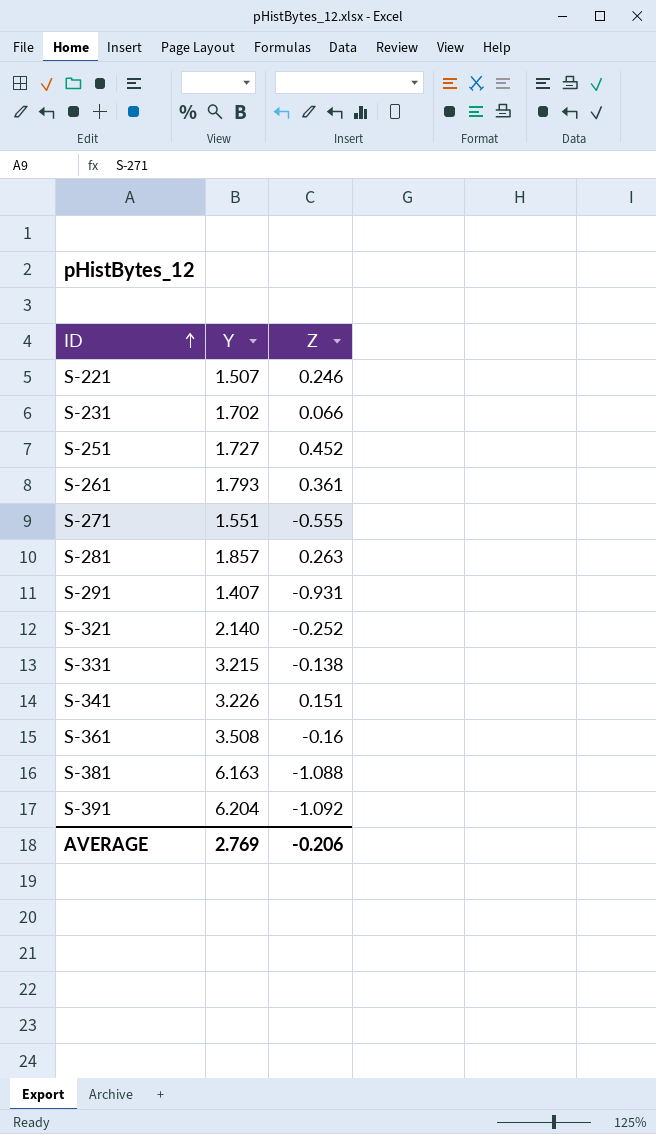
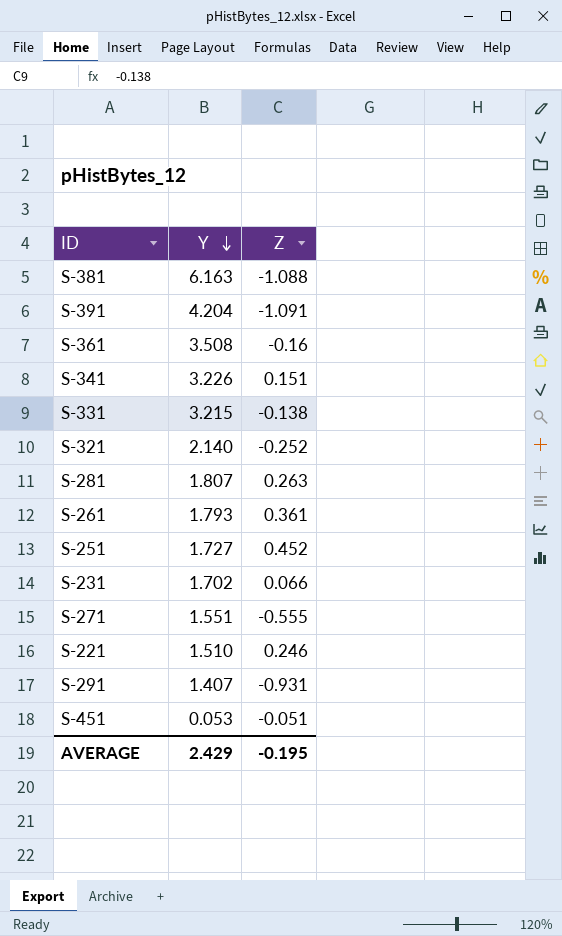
row order: ID ascending -> Y descending
S-391 | Y: 6.204 -> 4.204
S-391 | Z: -1.092 -> -1.091
S-281 | Y: 1.857 -> 1.807
S-221 | Y: 1.507 -> 1.510
row S-451: none -> 0.053 | -0.051
AVERAGE | Y: 2.769 -> 2.429
AVERAGE | Z: -0.206 -> -0.195

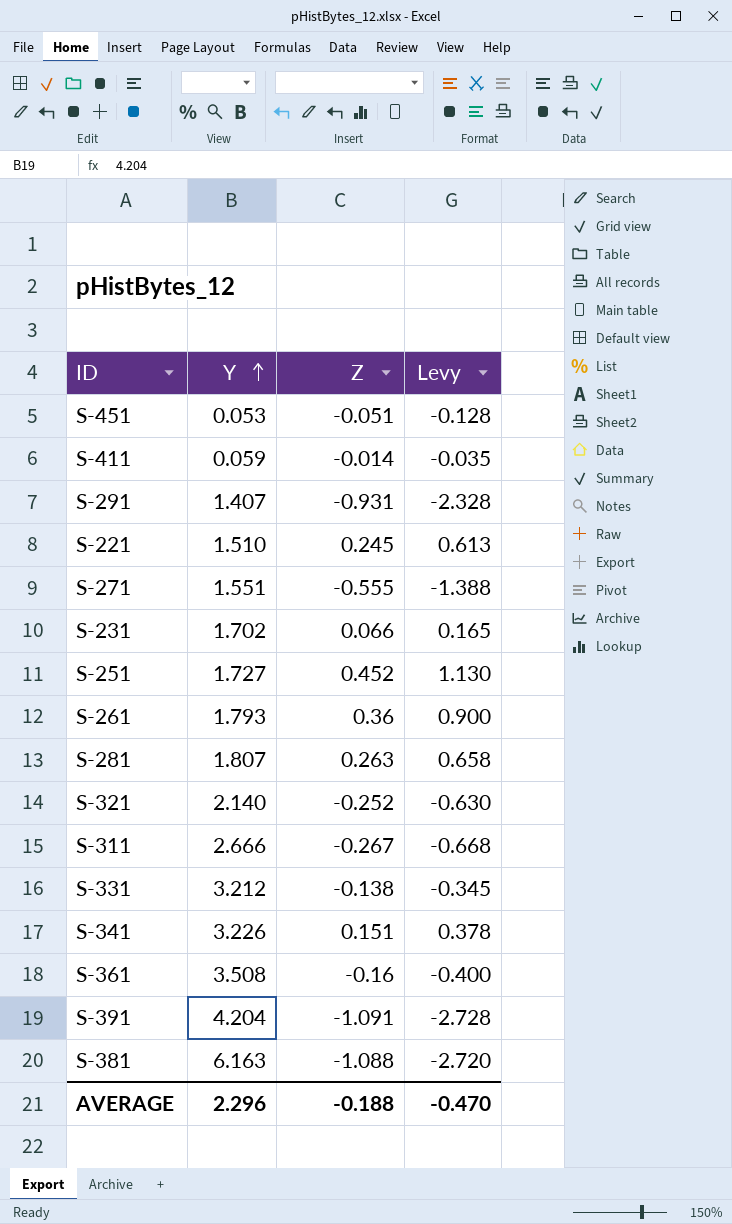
row order: Y descending -> Y ascending
column Levy | formula: none -> [Z] * 2.5
row S-411: none -> 0.059 | -0.014 | -0.035
S-221 | Z: 0.246 -> 0.245
S-261 | Z: 0.361 -> 0.36
row S-311: none -> 2.666 | -0.267 | -0.668
S-331 | Y: 3.215 -> 3.212
AVERAGE | Y: 2.429 -> 2.296
AVERAGE | Z: -0.195 -> -0.188

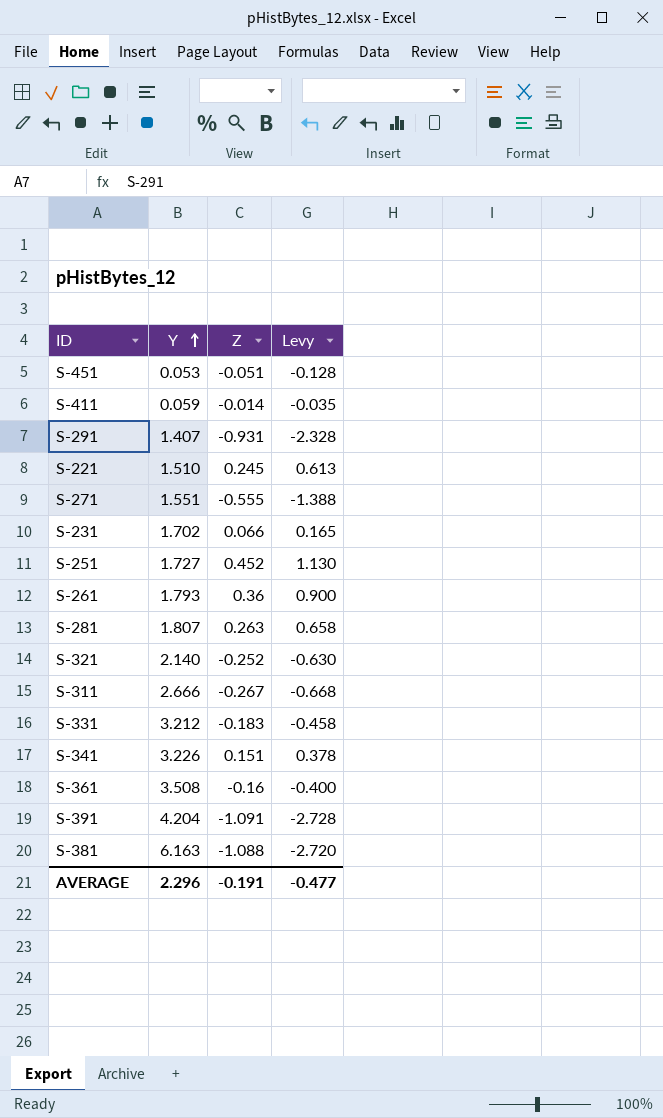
S-331 | Z: -0.138 -> -0.183
S-331 | Levy: -0.345 -> -0.458
AVERAGE | Z: -0.188 -> -0.191
AVERAGE | Levy: -0.470 -> -0.477

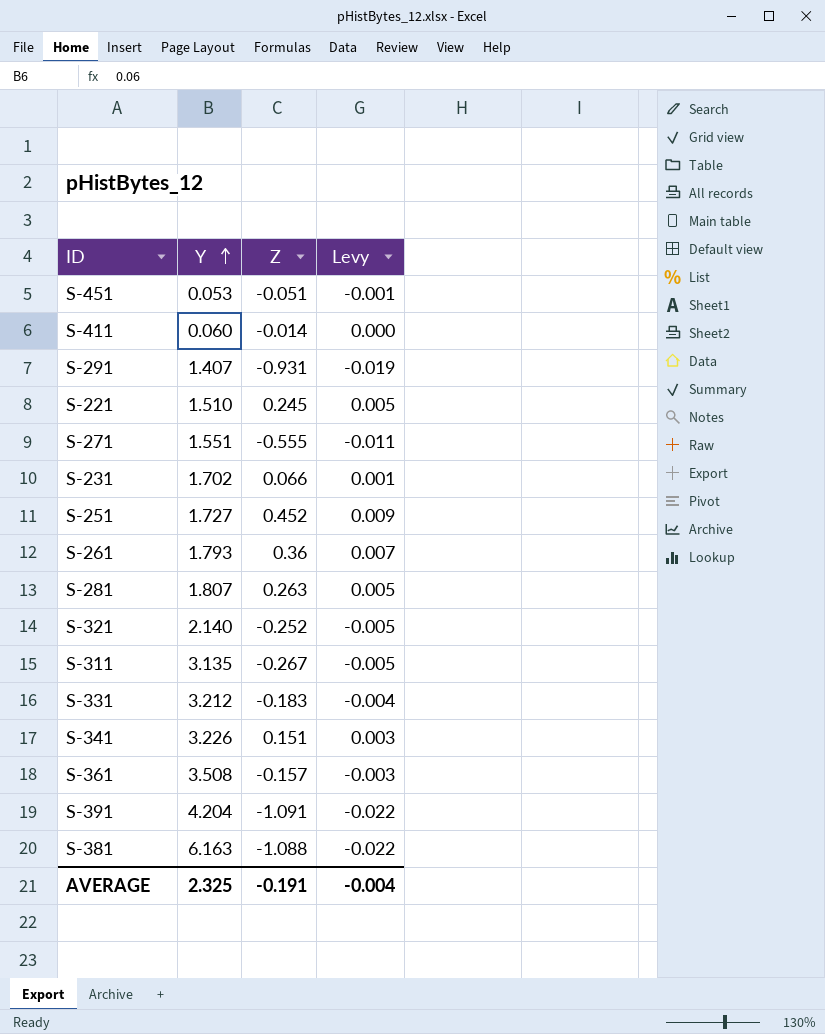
column Levy | formula: [Z] * 2.5 -> [Z] * 0.02
S-411 | Y: 0.059 -> 0.060
S-311 | Y: 2.666 -> 3.135
S-361 | Z: -0.16 -> -0.157
AVERAGE | Y: 2.296 -> 2.325
AVERAGE | Levy: -0.477 -> -0.004

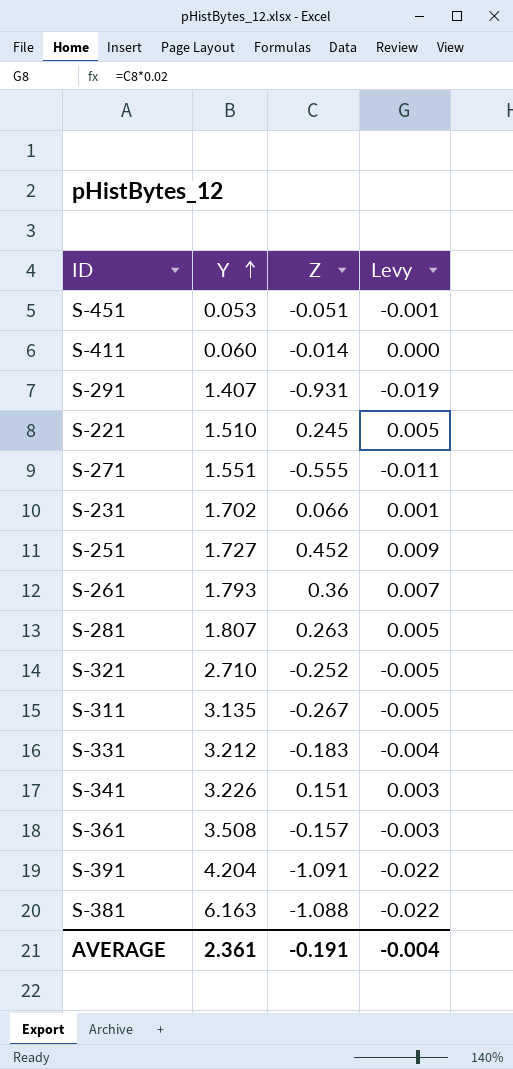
S-321 | Y: 2.140 -> 2.710
AVERAGE | Y: 2.325 -> 2.361

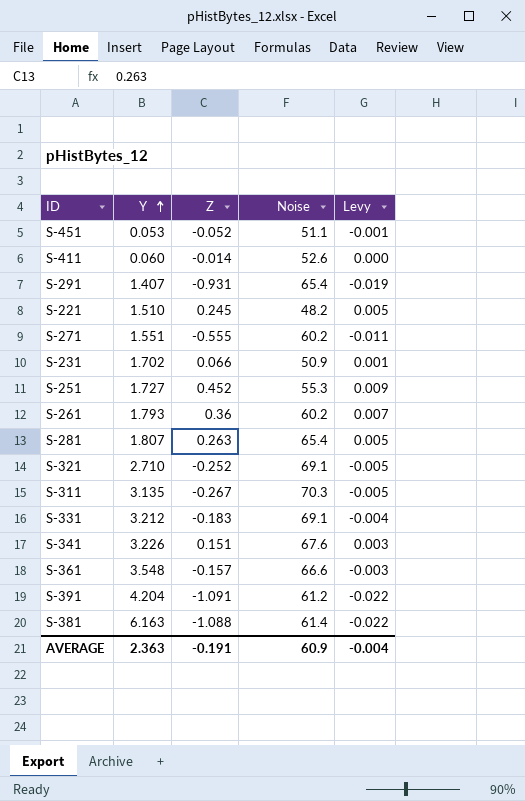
column Noise | position: none -> 4
S-451 | Z: -0.051 -> -0.052
S-361 | Y: 3.508 -> 3.548
AVERAGE | Y: 2.361 -> 2.363

